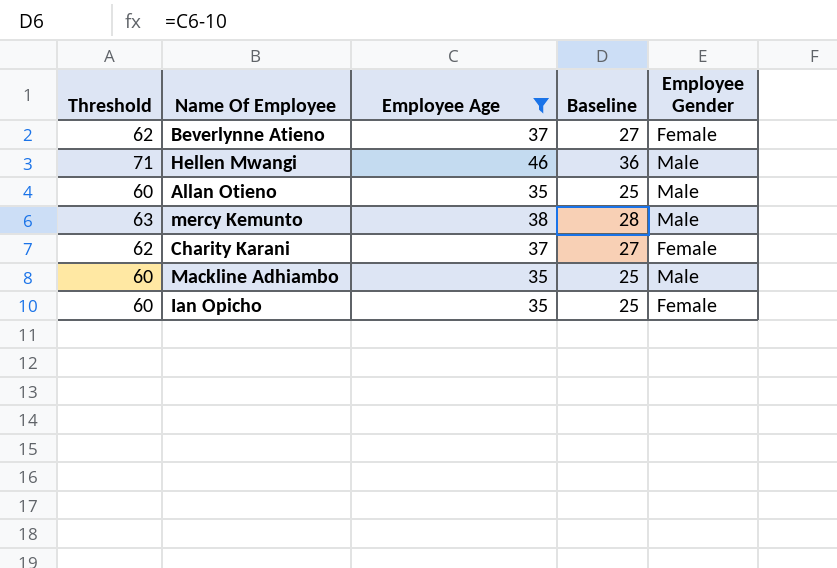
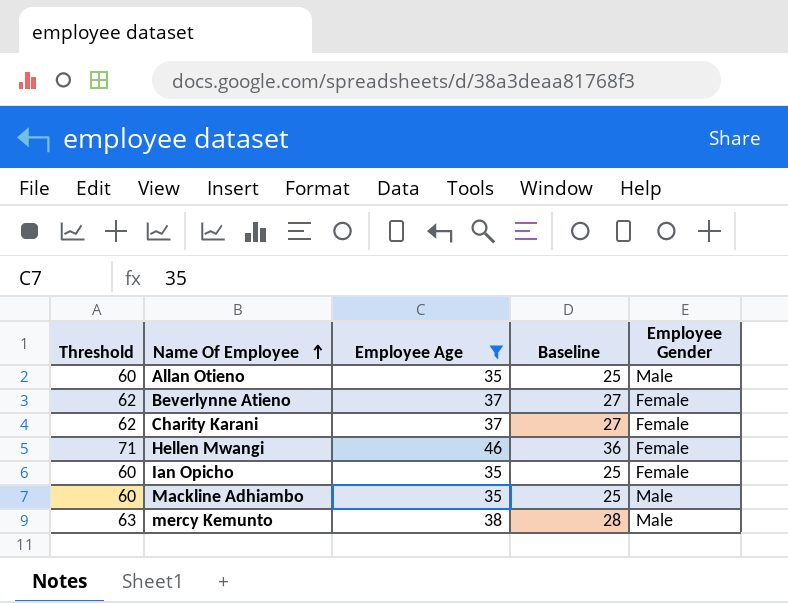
row order: none -> Name Of Employee ascending
Hellen Mwangi | Employee Gender: Male -> Female

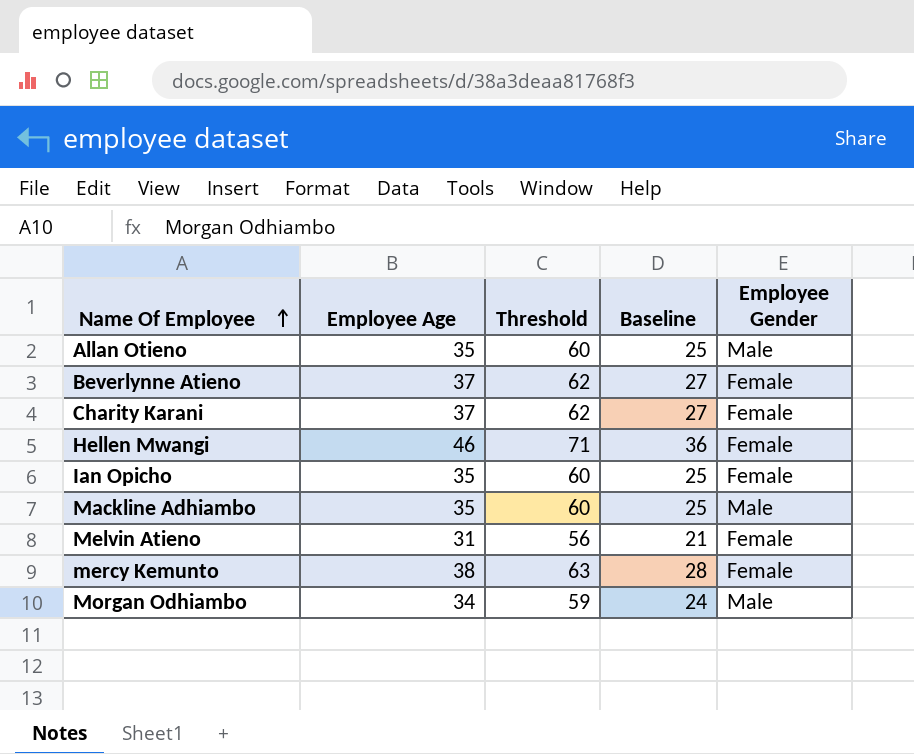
filter: Employee Age >= 35 -> none
column Threshold | position: 1 -> 3
mercy Kemunto | Employee Gender: Male -> Female

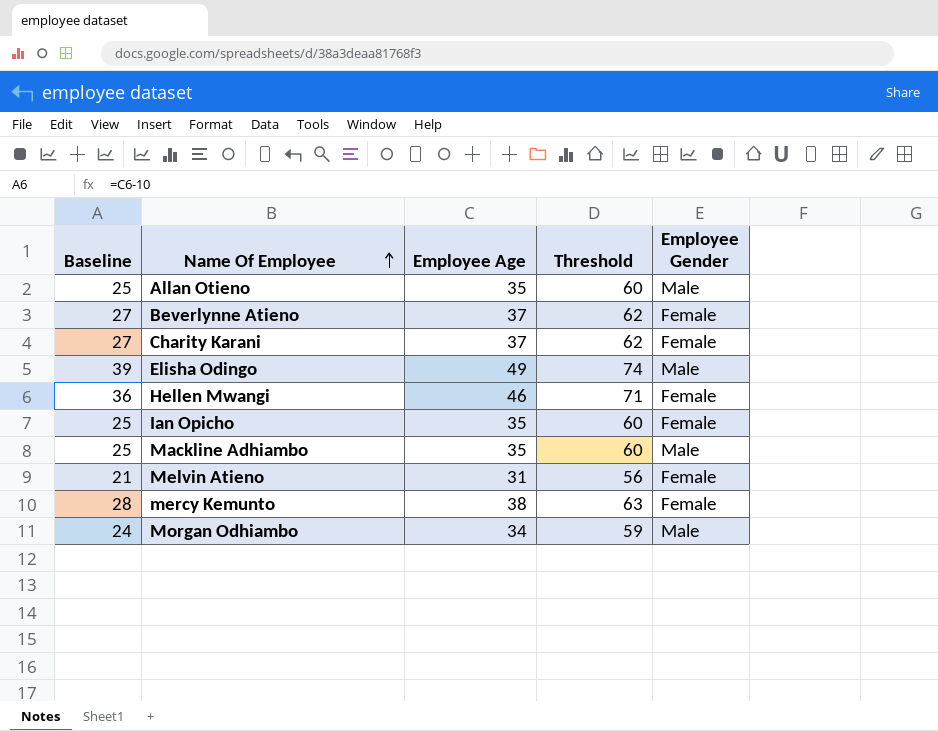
column Baseline | position: 4 -> 1
row Elisha Odingo: none -> 39 | 49 | 74 | Male

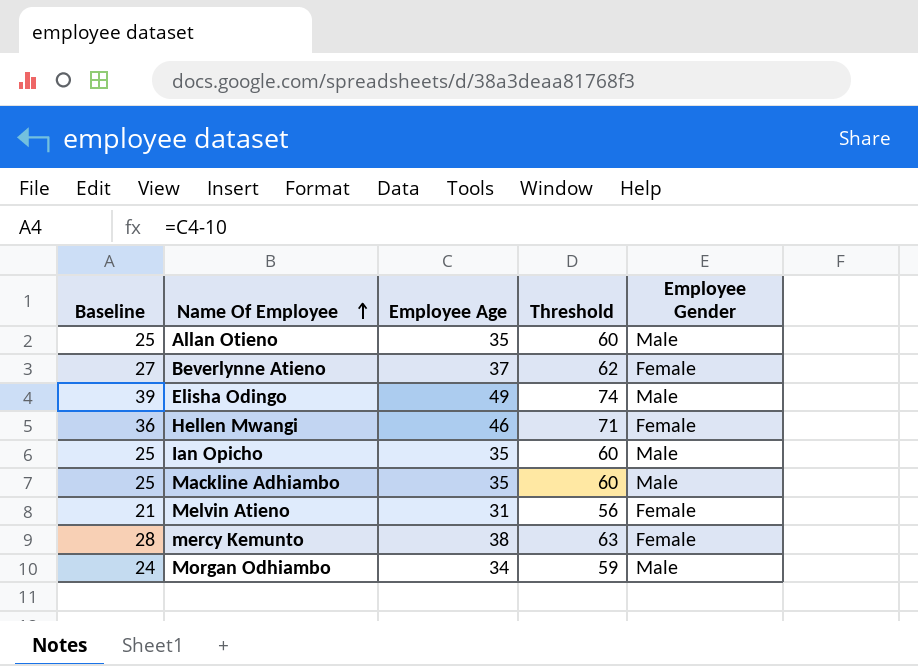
row Charity Karani: 27 | 37 | 62 | Female -> none
Ian Opicho | Employee Gender: Female -> Male

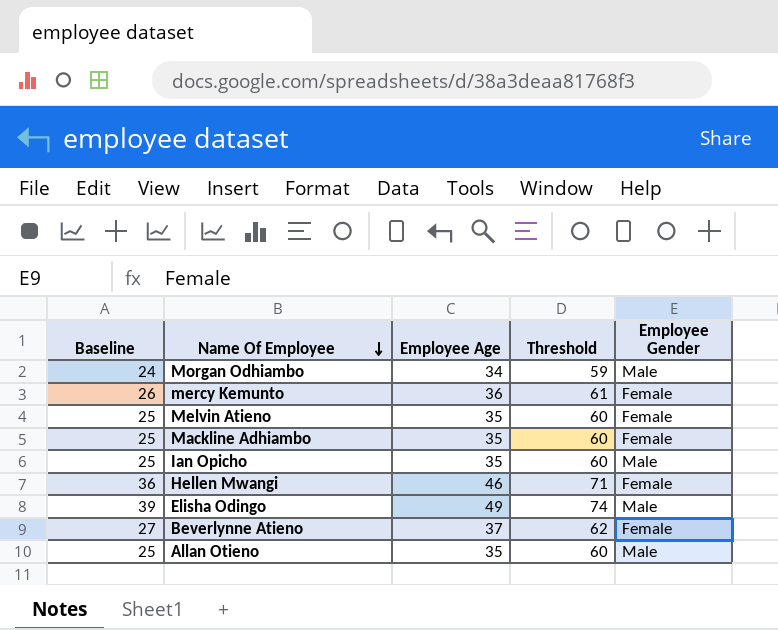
row order: Name Of Employee ascending -> Name Of Employee descending
mercy Kemunto | Baseline: 28 -> 26
mercy Kemunto | Employee Age: 38 -> 36
mercy Kemunto | Threshold: 63 -> 61
Melvin Atieno | Baseline: 21 -> 25
Melvin Atieno | Employee Age: 31 -> 35
Melvin Atieno | Threshold: 56 -> 60
Mackline Adhiambo | Employee Gender: Male -> Female

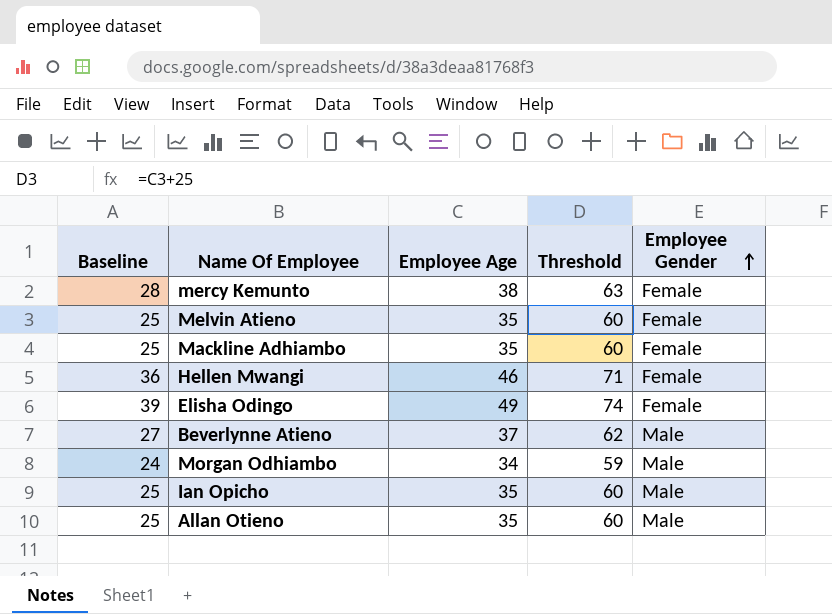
row order: Name Of Employee descending -> Employee Gender ascending
mercy Kemunto | Baseline: 26 -> 28
mercy Kemunto | Employee Age: 36 -> 38
mercy Kemunto | Threshold: 61 -> 63
Elisha Odingo | Employee Gender: Male -> Female
Beverlynne Atieno | Employee Gender: Female -> Male

